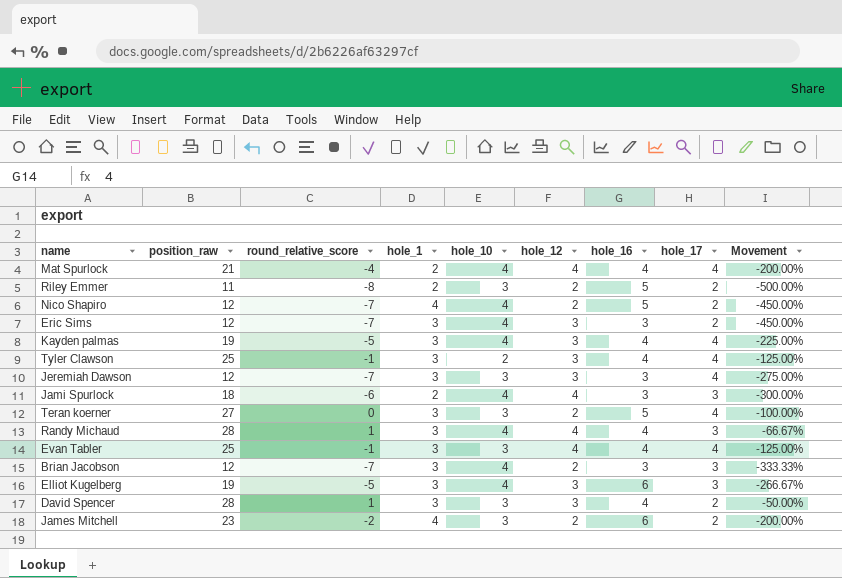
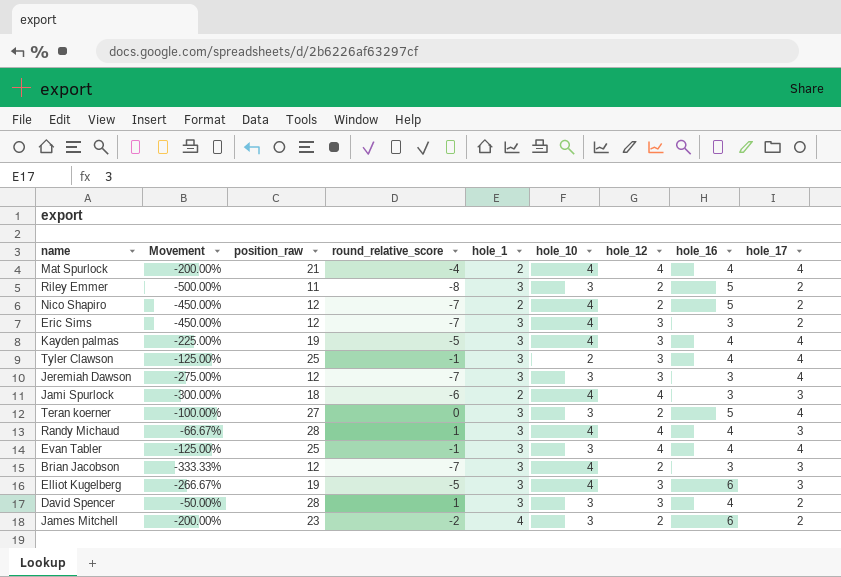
column Movement | position: 9 -> 2
Riley Emmer | hole_1: 2 -> 3
Nico Shapiro | hole_1: 4 -> 2

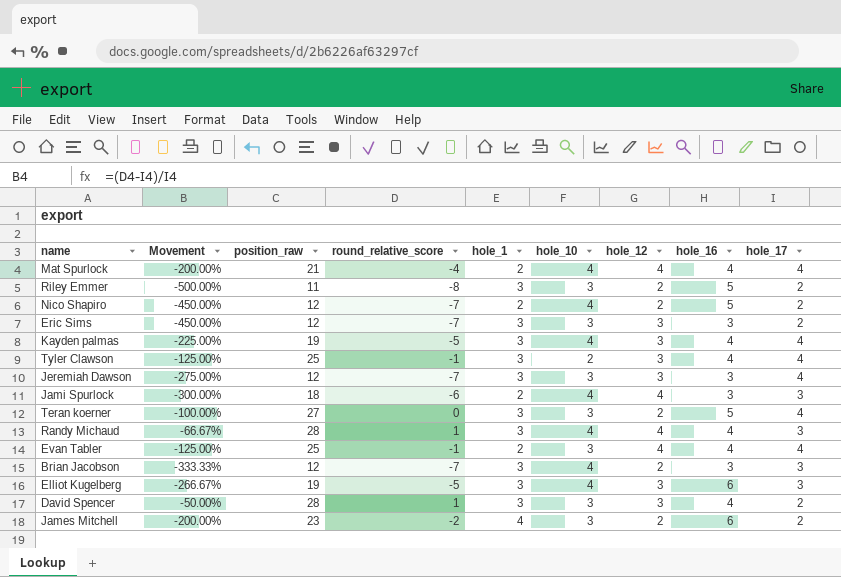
Eric Sims | hole_10: 4 -> 3
Evan Tabler | hole_1: 3 -> 2

